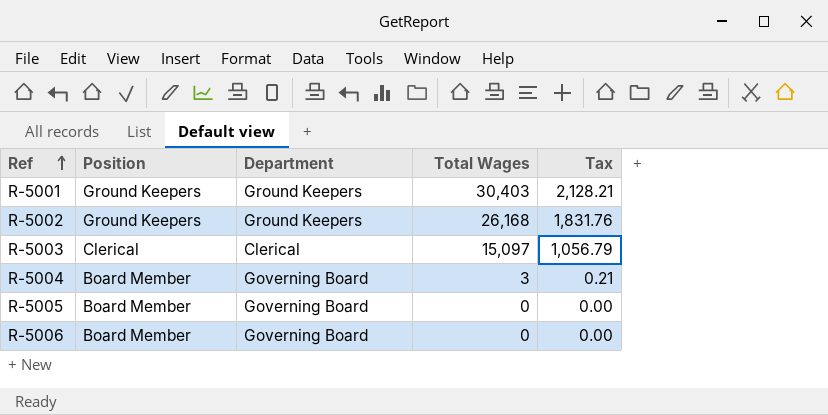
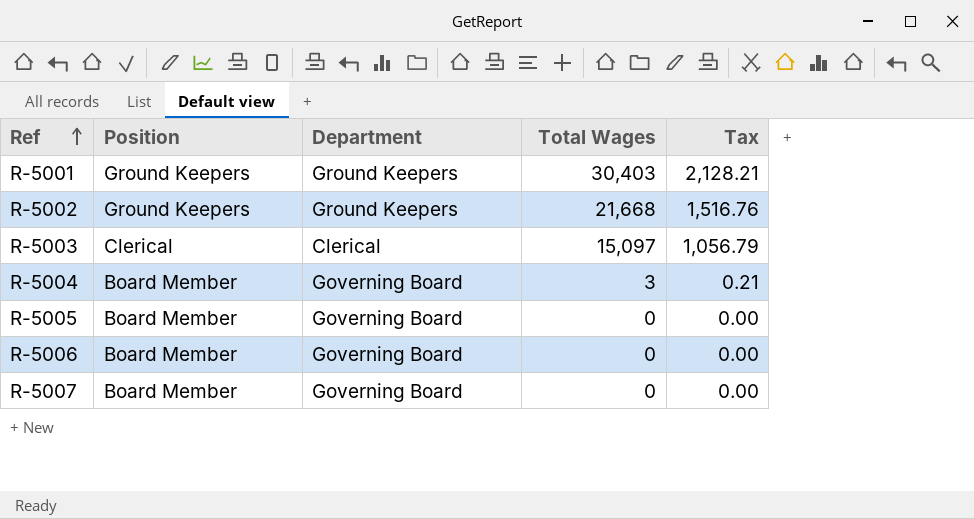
R-5002 | Total Wages: 26,168 -> 21,668
R-5002 | Tax: 1,831.76 -> 1,516.76
row R-5007: none -> Board Member | Governing Board | 0 | 0.00

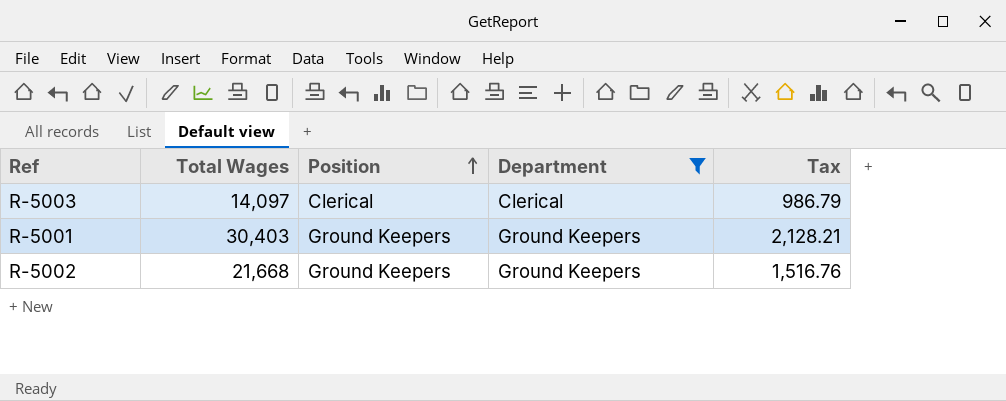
filter: none -> Department != Governing Board
row order: Ref ascending -> Position ascending
column Total Wages | position: 4 -> 2
R-5003 | Total Wages: 15,097 -> 14,097
R-5003 | Tax: 1,056.79 -> 986.79

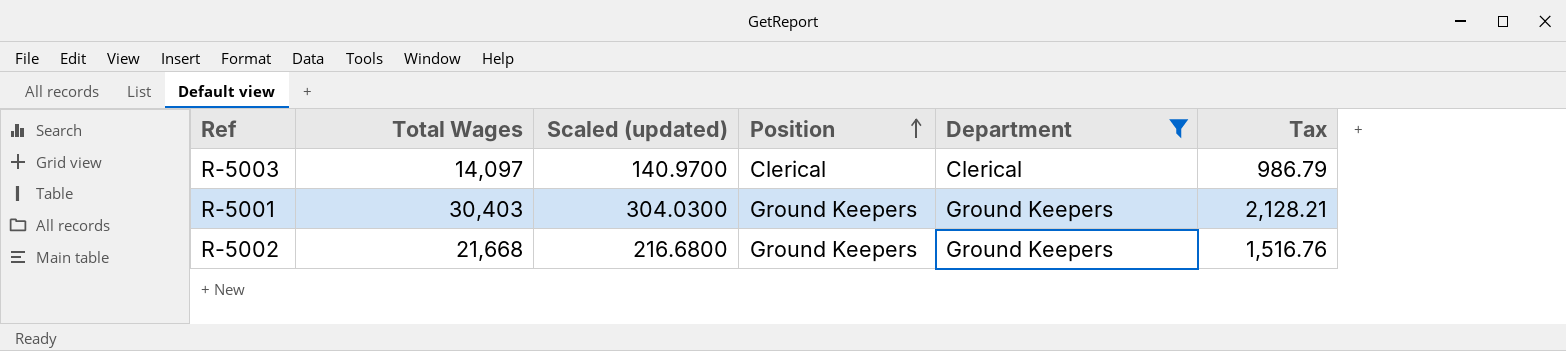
column Scaled (updated) | formula: none -> [Total Wages] * 0.01

